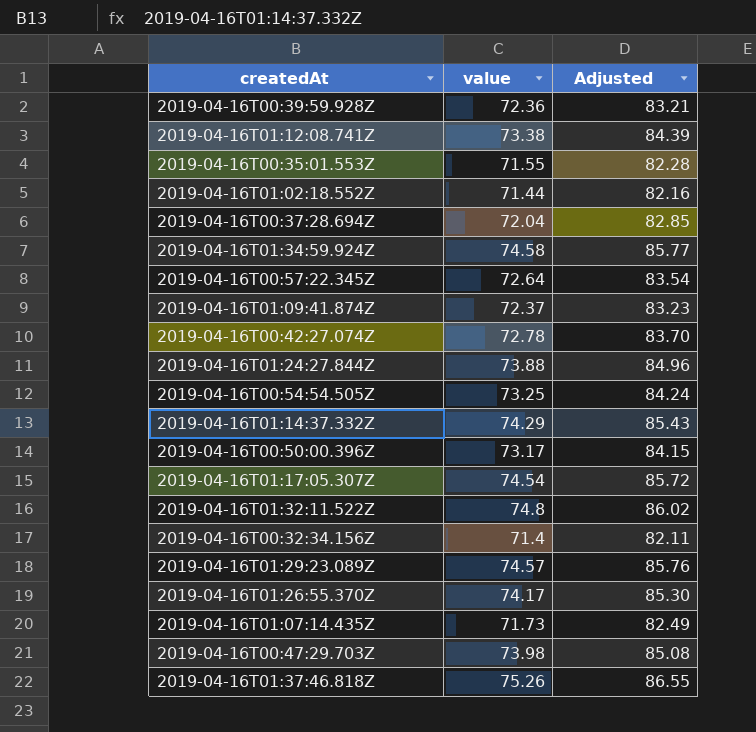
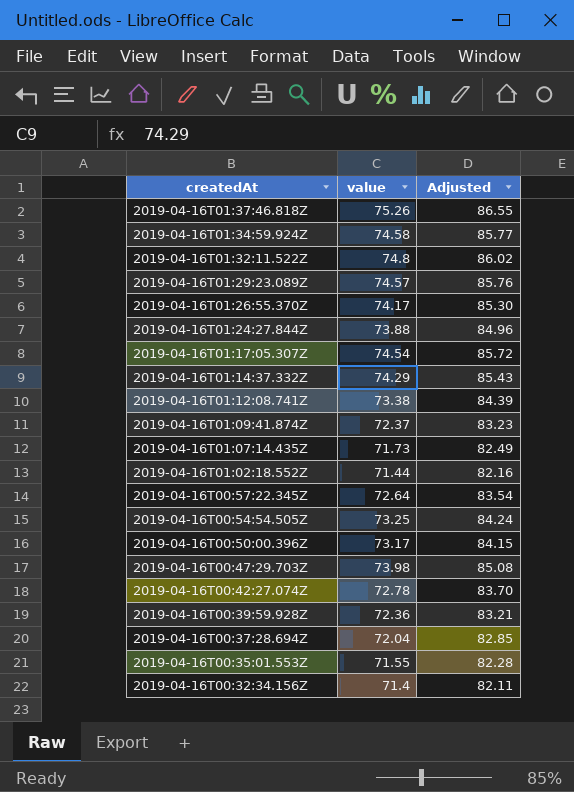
row order: none -> createdAt descending

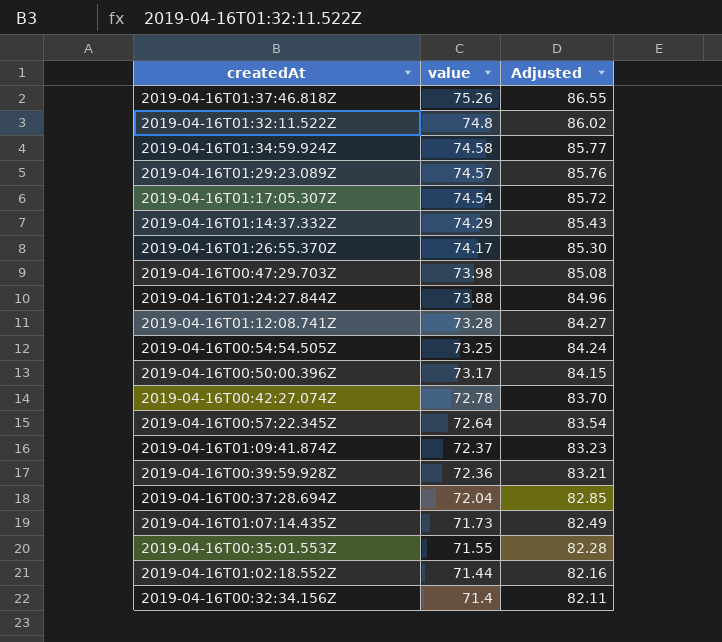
row order: createdAt descending -> value descending
2019-04-16T01:12:08.741Z | value: 73.38 -> 73.28
2019-04-16T01:12:08.741Z | Adjusted: 84.39 -> 84.27

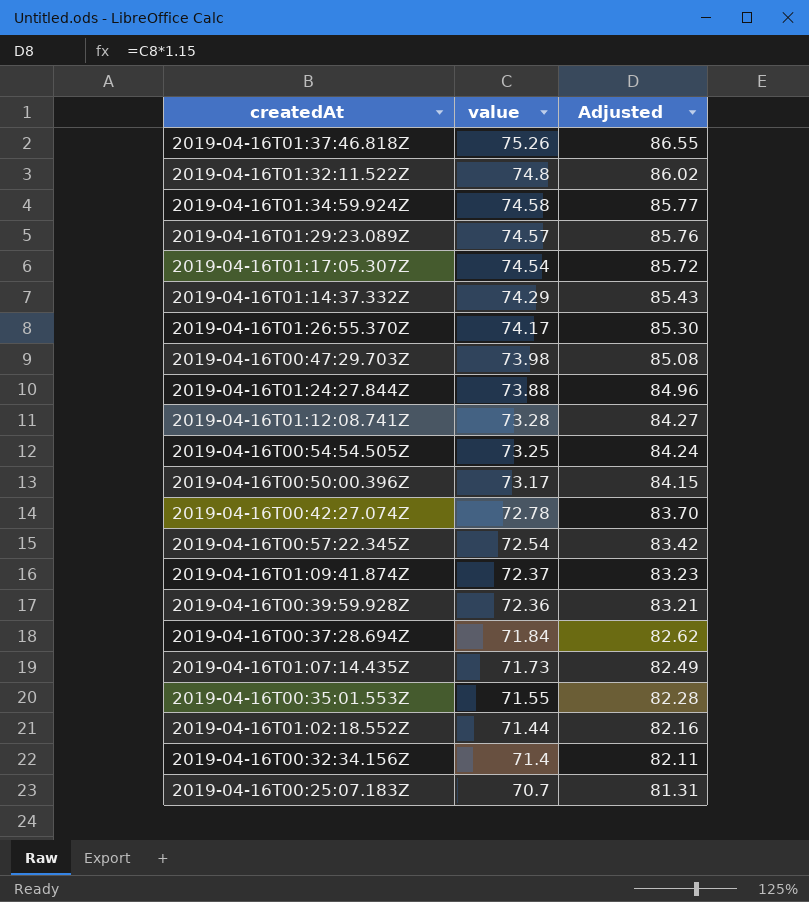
2019-04-16T00:57:22.345Z | value: 72.64 -> 72.54
2019-04-16T00:57:22.345Z | Adjusted: 83.54 -> 83.42
2019-04-16T00:37:28.694Z | value: 72.04 -> 71.84
2019-04-16T00:37:28.694Z | Adjusted: 82.85 -> 82.62
row 2019-04-16T00:25:07.183Z: none -> 70.7 | 81.31

